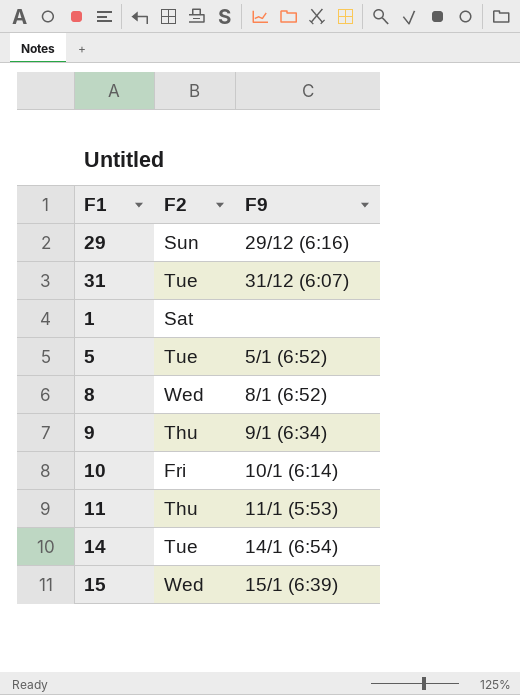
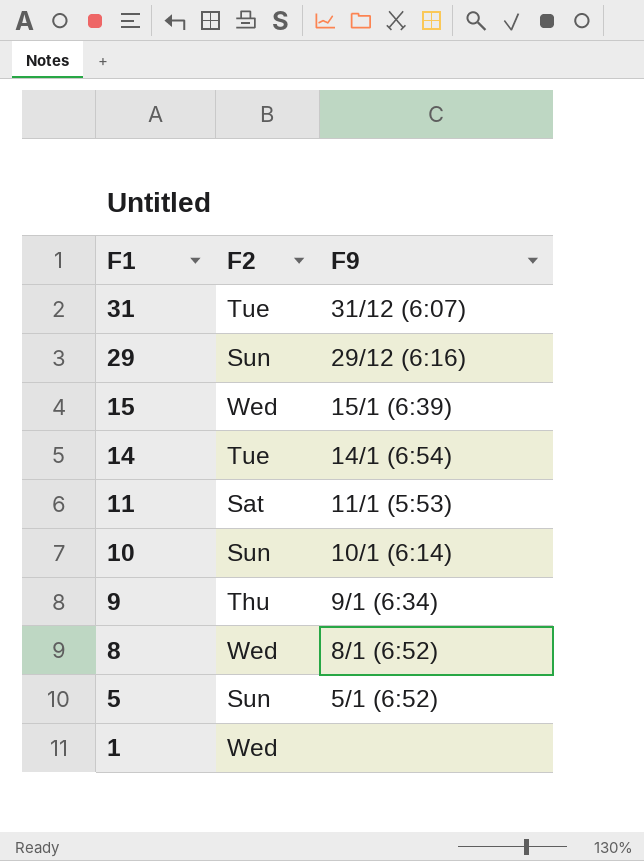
row order: none -> F1 descending
11 | F2: Thu -> Sat
10 | F2: Fri -> Sun
5 | F2: Tue -> Sun
1 | F2: Sat -> Wed

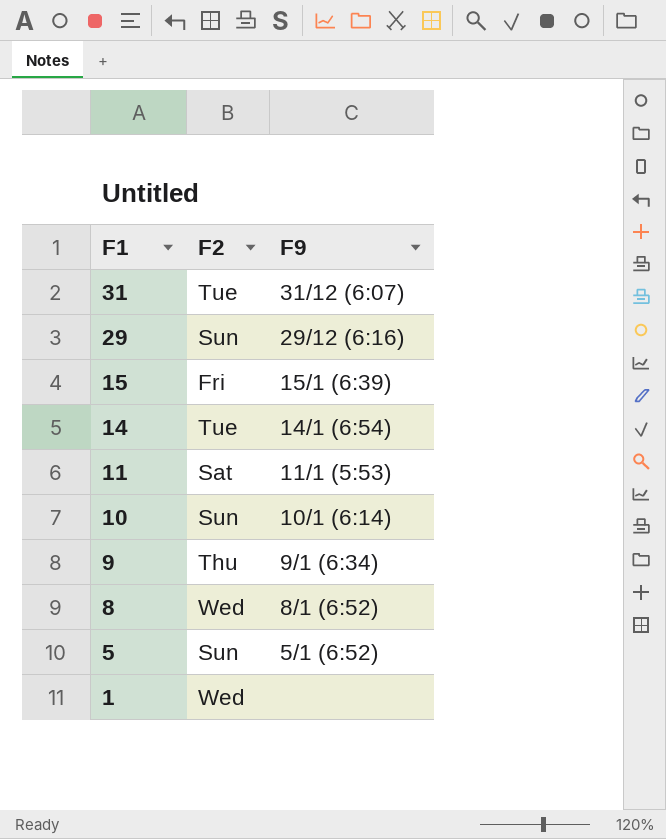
15 | F2: Wed -> Fri

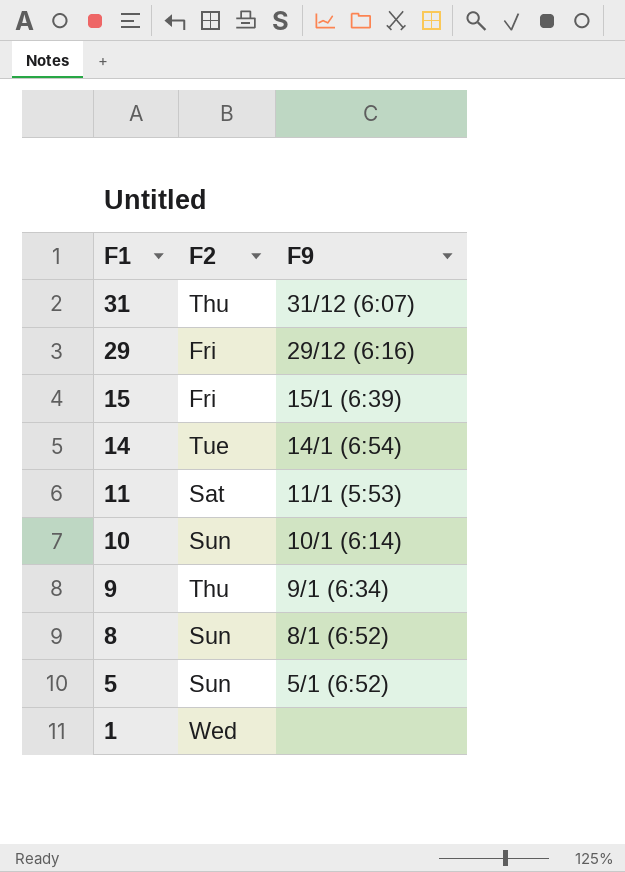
31 | F2: Tue -> Thu
29 | F2: Sun -> Fri
8 | F2: Wed -> Sun

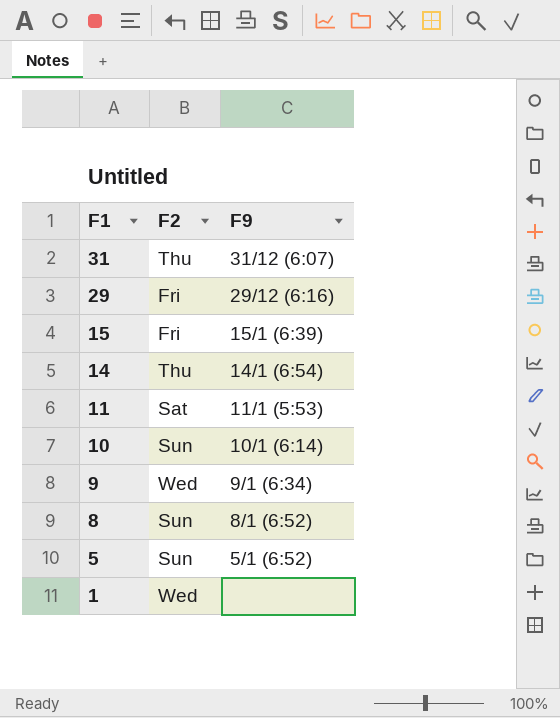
14 | F2: Tue -> Thu
9 | F2: Thu -> Wed

